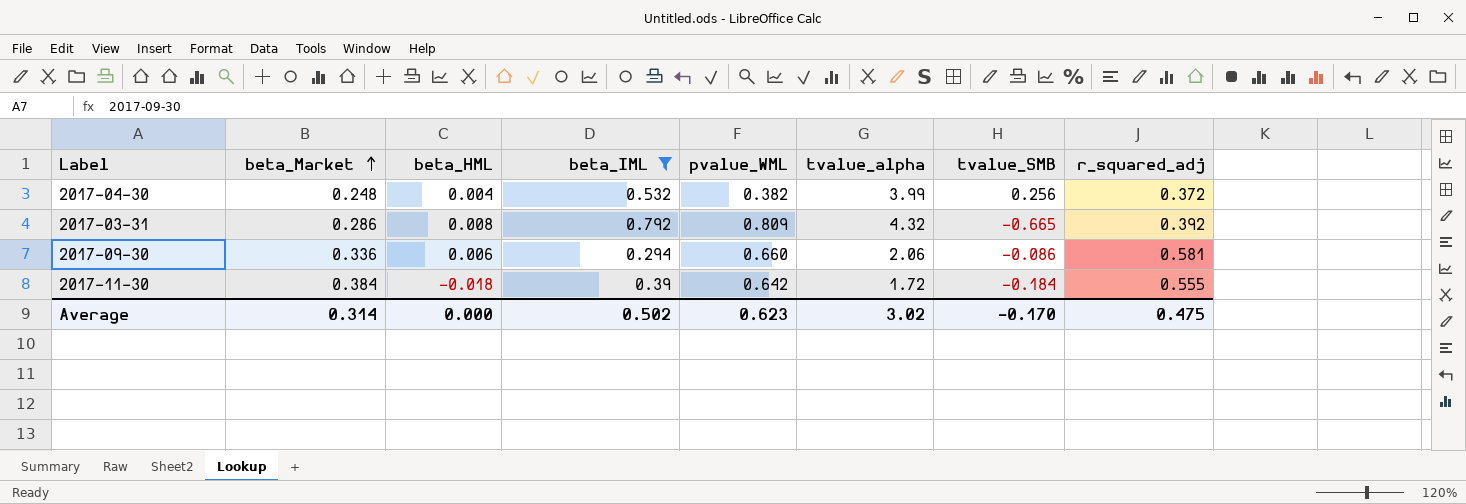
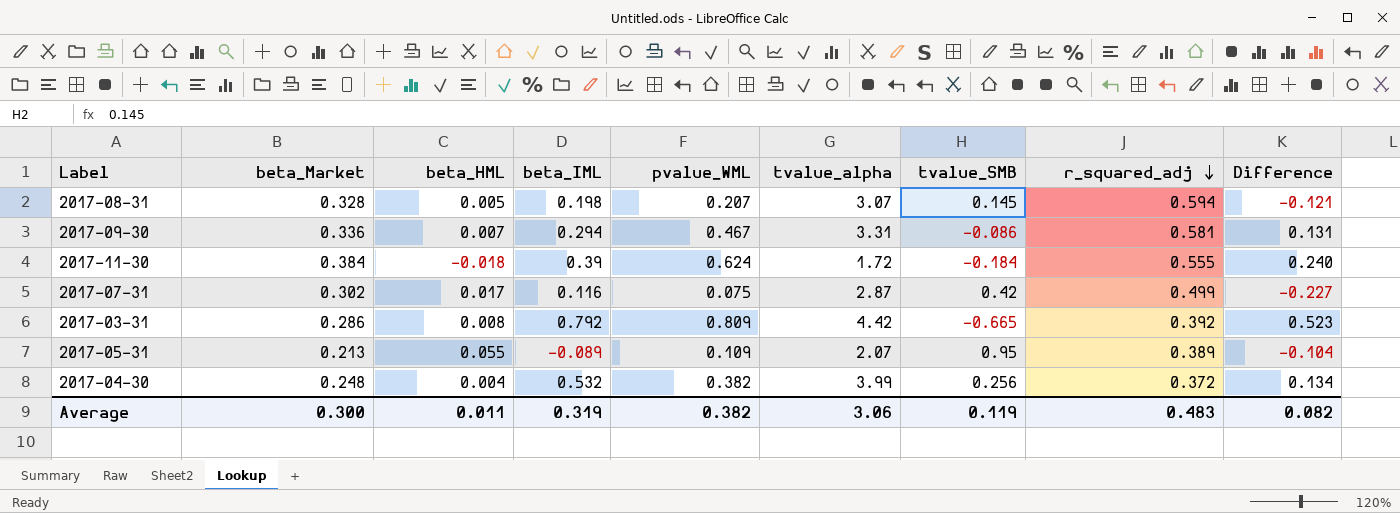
filter: beta_IML >= 0.294 -> none
row order: beta_Market ascending -> r_squared_adj descending
column Difference | formula: none -> [pvalue_WML] - [beta_Market]
2017-09-30 | beta_HML: 0.006 -> 0.007
2017-09-30 | pvalue_WML: 0.660 -> 0.467
2017-09-30 | tvalue_alpha: 2.06 -> 3.31
2017-11-30 | pvalue_WML: 0.642 -> 0.624
2017-03-31 | tvalue_alpha: 4.32 -> 4.42
Average | beta_Market: 0.314 -> 0.300
Average | beta_HML: 0.000 -> 0.011
Average | beta_IML: 0.502 -> 0.319
Average | pvalue_WML: 0.623 -> 0.382
Average | tvalue_alpha: 3.02 -> 3.06
Average | tvalue_SMB: -0.170 -> 0.119
Average | r_squared_adj: 0.475 -> 0.483

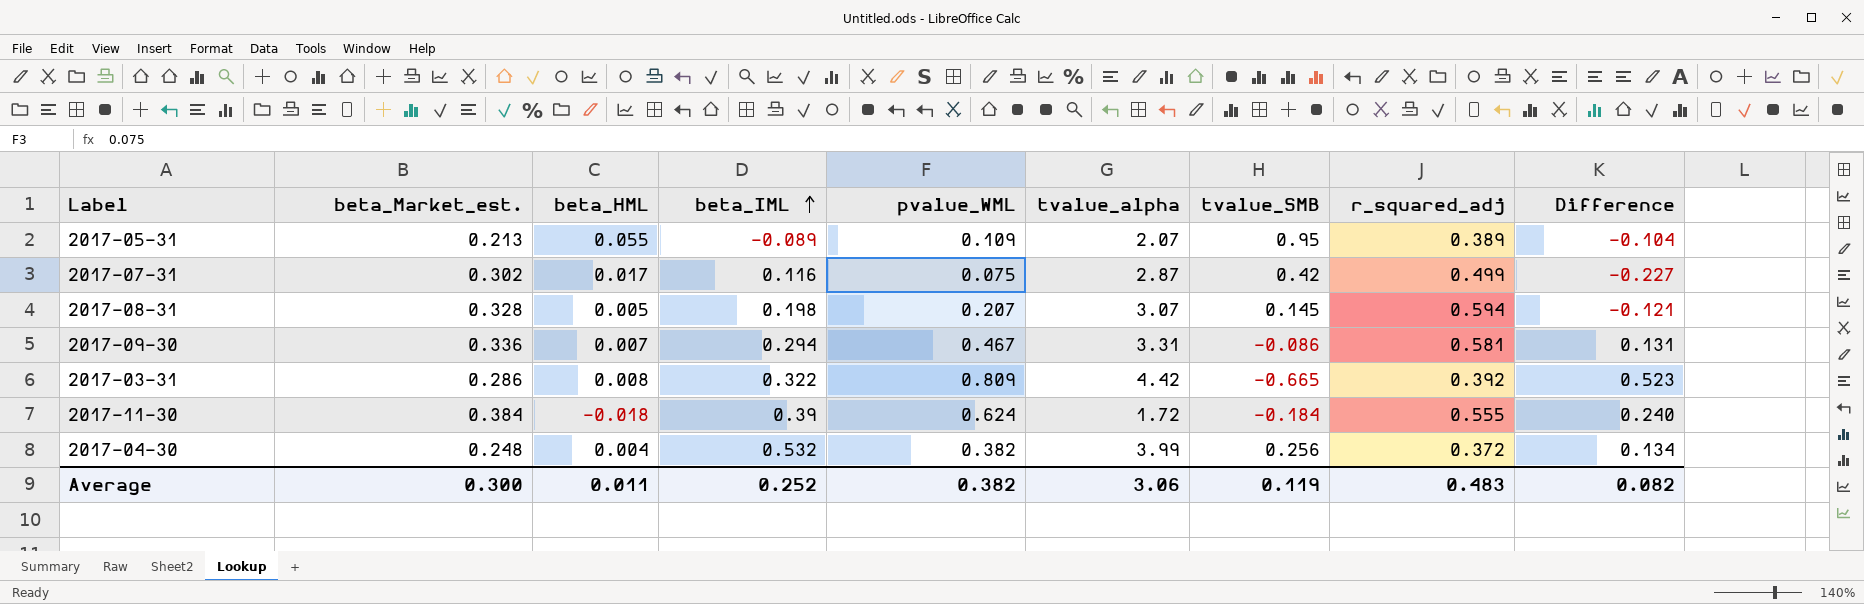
row order: r_squared_adj descending -> beta_IML ascending
column name: beta_Market -> beta_Market_est.
2017-03-31 | beta_IML: 0.792 -> 0.322
Average | beta_IML: 0.319 -> 0.252

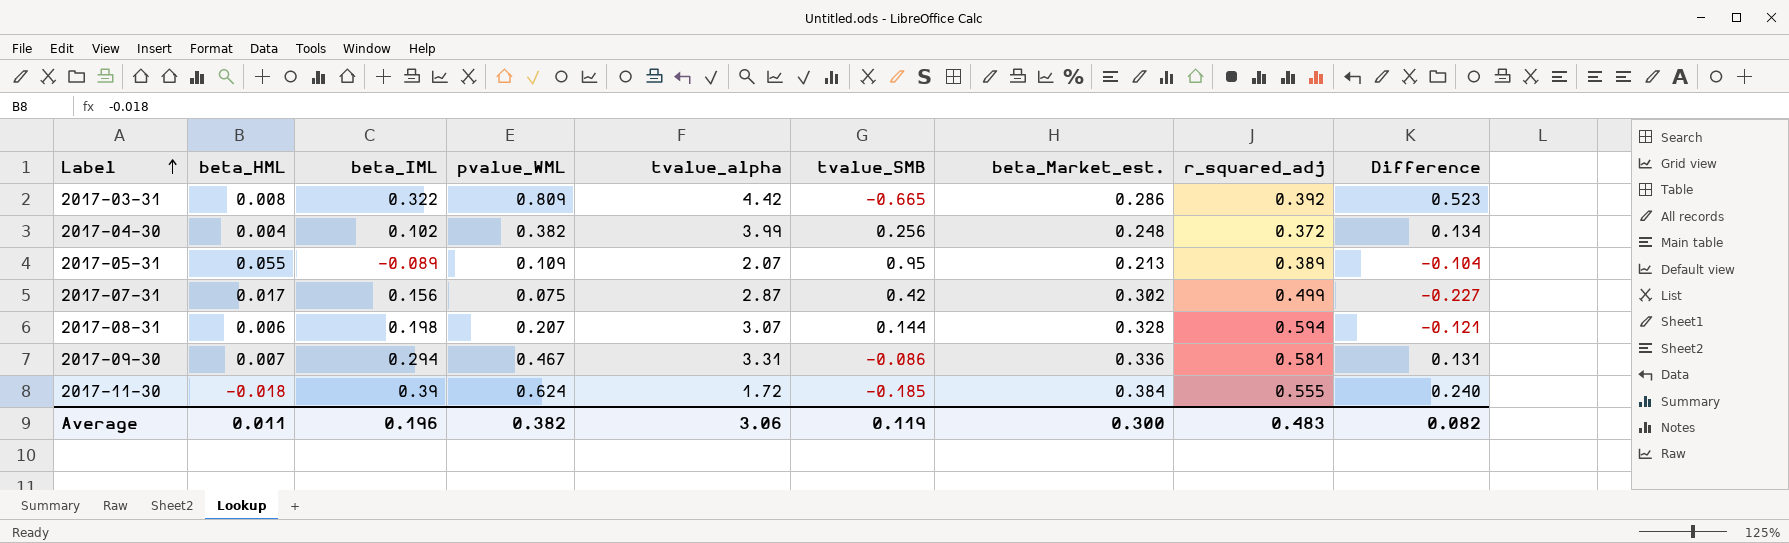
row order: beta_IML ascending -> Label ascending
column beta_Market_est. | position: 2 -> 7
2017-04-30 | beta_IML: 0.532 -> 0.102
2017-07-31 | beta_IML: 0.116 -> 0.156
2017-08-31 | beta_HML: 0.005 -> 0.006
2017-08-31 | tvalue_SMB: 0.145 -> 0.144
2017-11-30 | tvalue_SMB: -0.184 -> -0.185
Average | beta_IML: 0.252 -> 0.196

